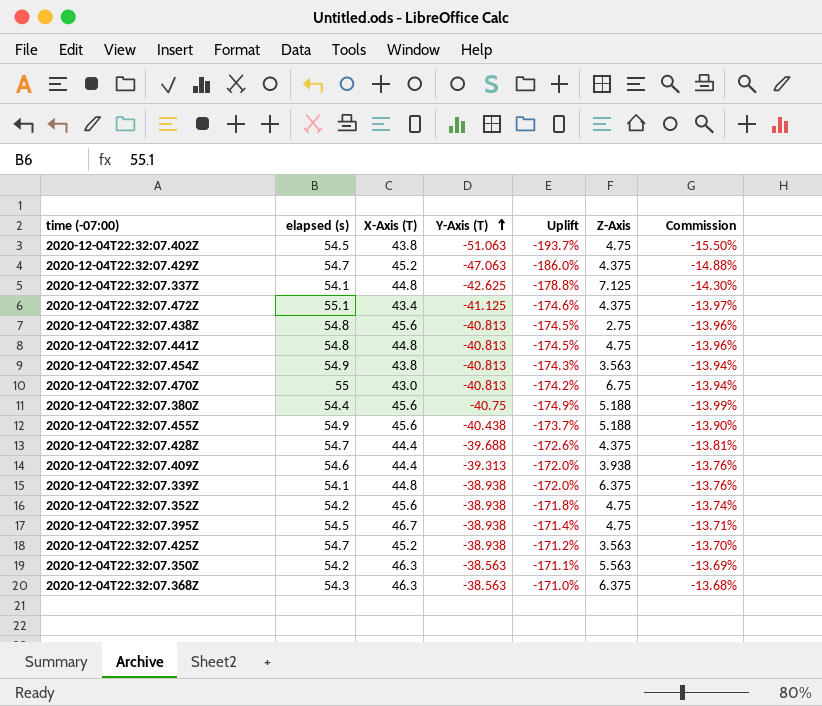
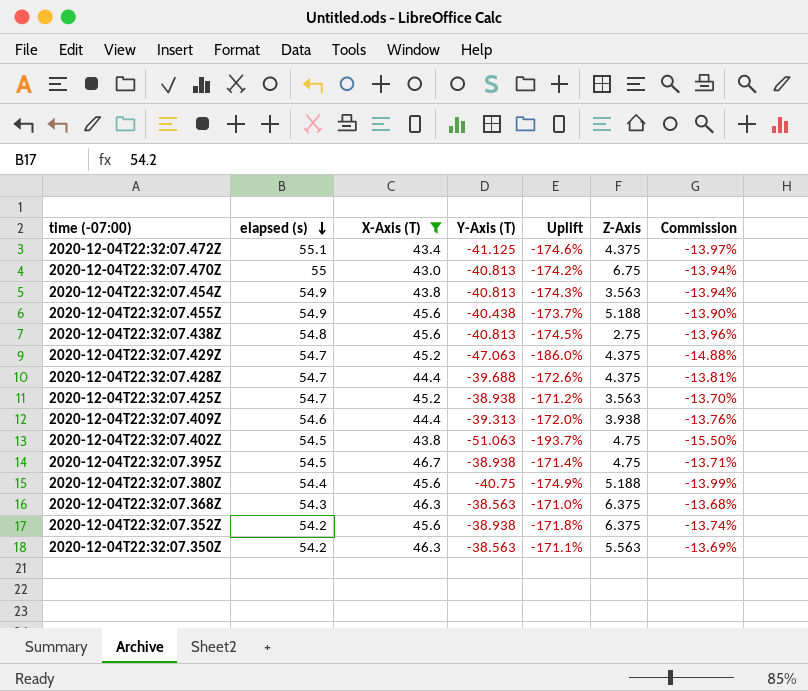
filter: none -> X-Axis (T) != 44.8
row order: Y-Axis (T) ascending -> elapsed (s) descending
2020-12-04T22:32:07.352Z | Z-Axis: 4.75 -> 6.375

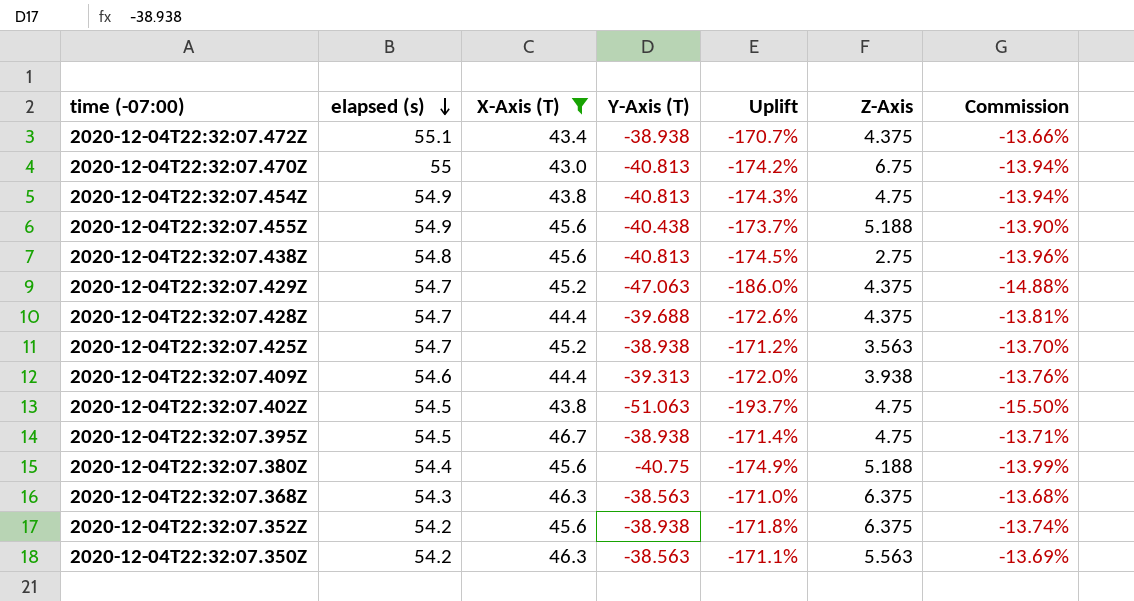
2020-12-04T22:32:07.472Z | Y-Axis (T): -41.125 -> -38.938
2020-12-04T22:32:07.472Z | Uplift: -174.6% -> -170.7%
2020-12-04T22:32:07.472Z | Commission: -13.97% -> -13.66%
2020-12-04T22:32:07.454Z | Z-Axis: 3.563 -> 4.75

